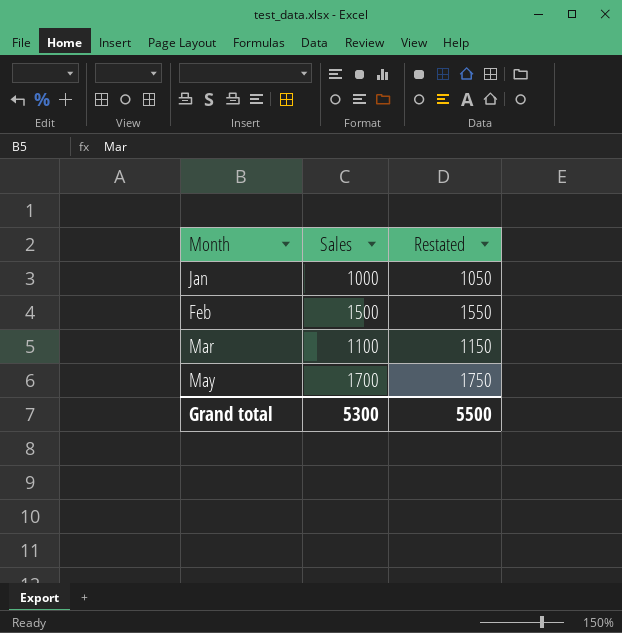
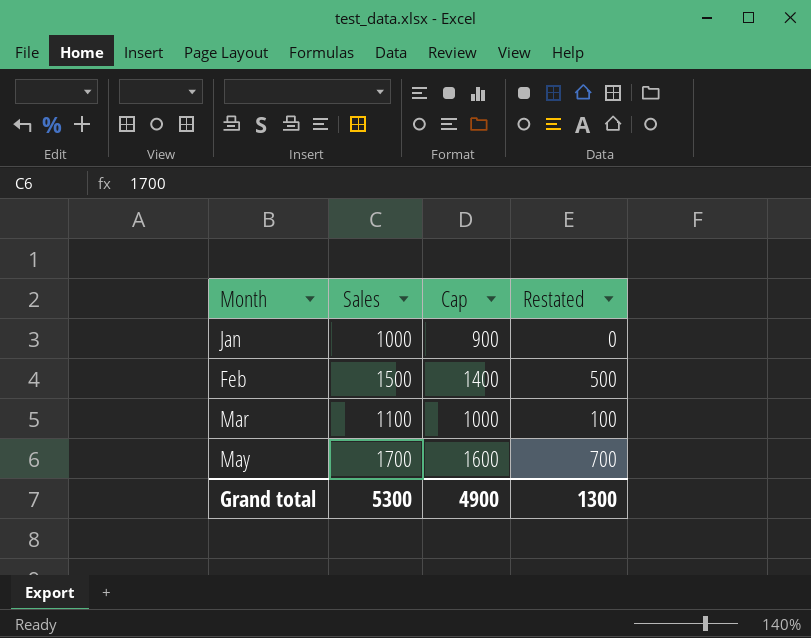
column Cap | formula: none -> [Sales] - 100
column Restated | formula: [Sales] + 50 -> [Sales] - 1000
Grand total | Restated: 5500 -> 1300

